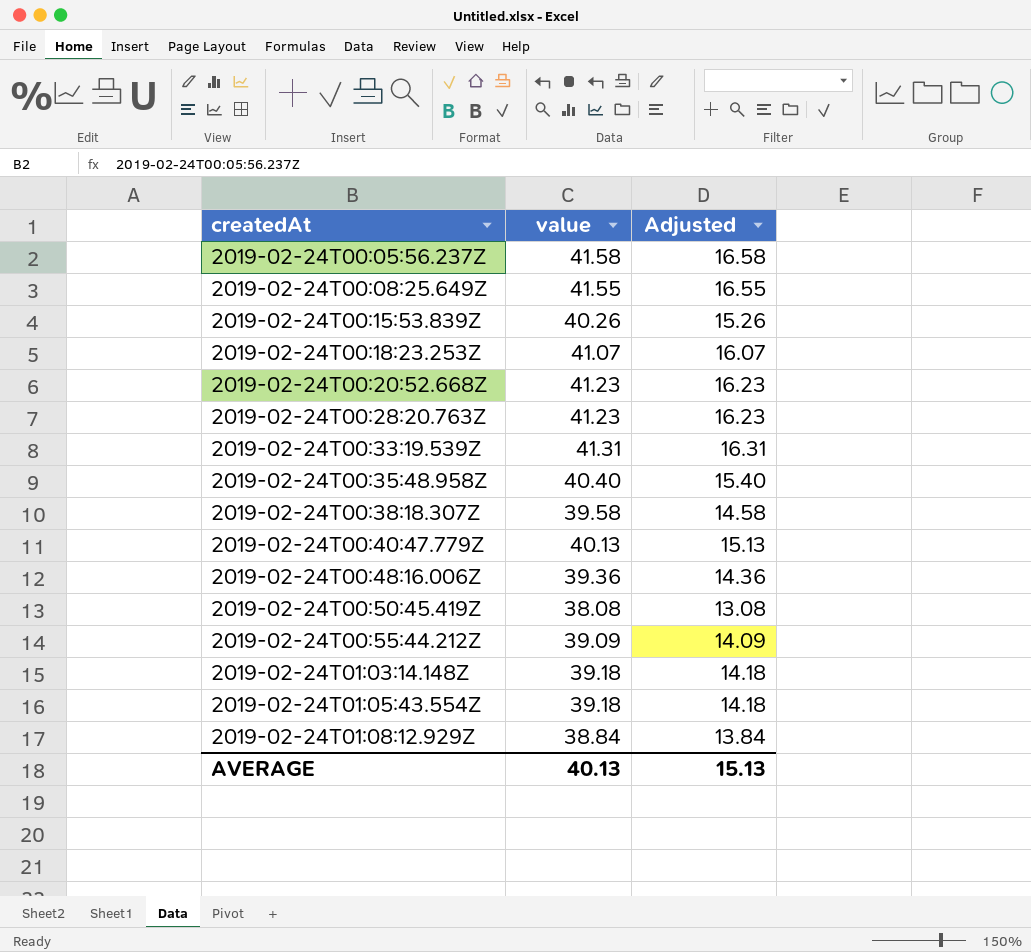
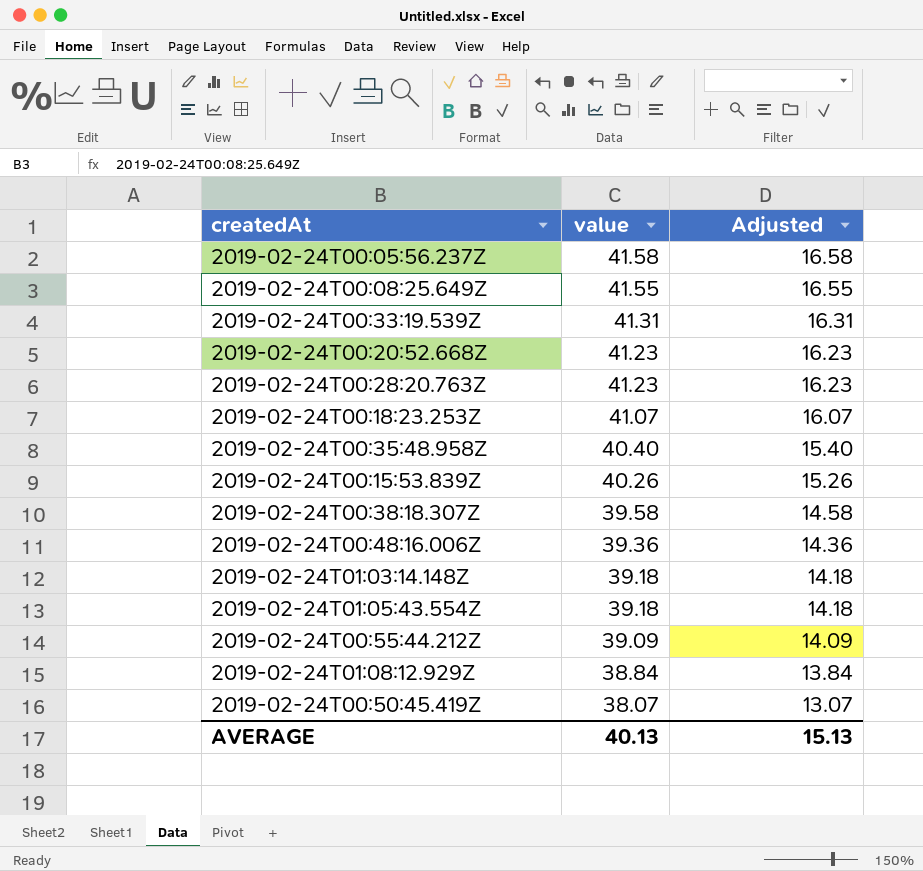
row order: createdAt ascending -> value descending
row 2019-02-24T00:40:47.779Z: 40.13 | 15.13 -> none
2019-02-24T00:50:45.419Z | value: 38.08 -> 38.07
2019-02-24T00:50:45.419Z | Adjusted: 13.08 -> 13.07

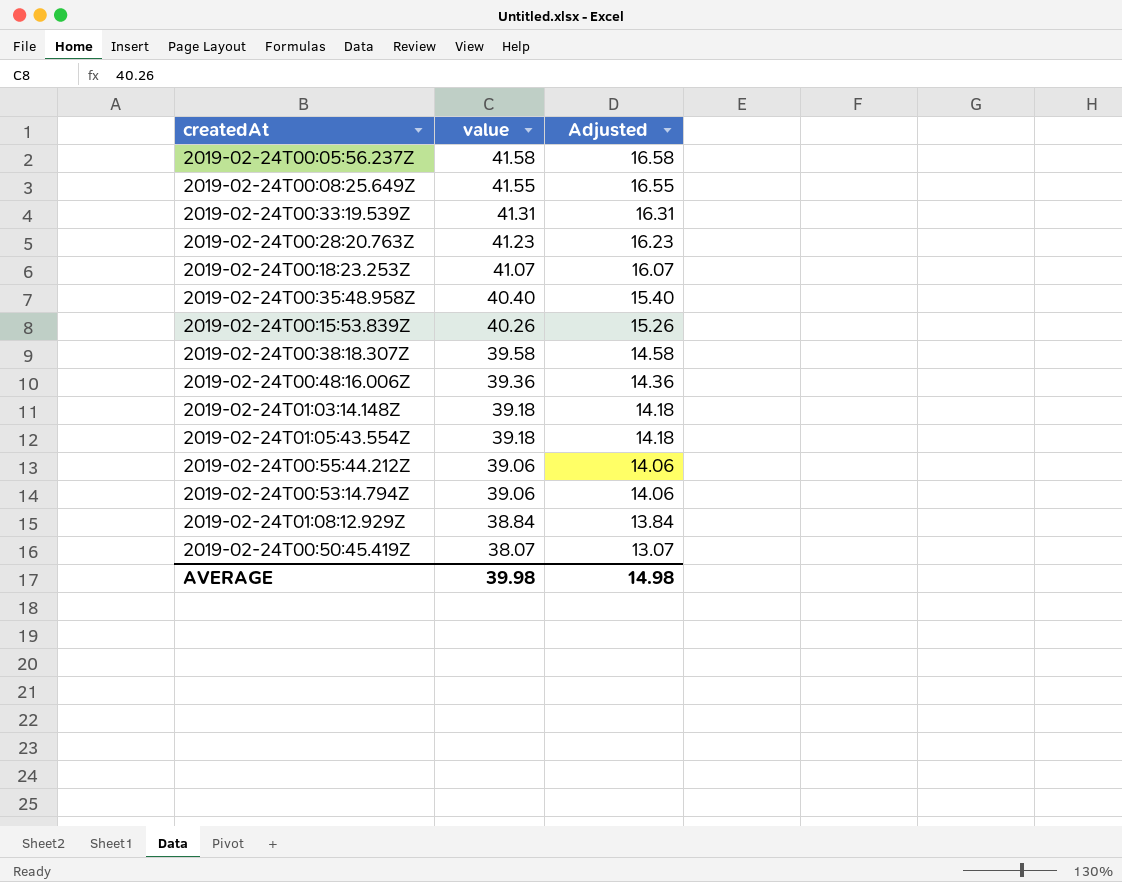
row 2019-02-24T00:20:52.668Z: 41.23 | 16.23 -> none
2019-02-24T00:55:44.212Z | value: 39.09 -> 39.06
2019-02-24T00:55:44.212Z | Adjusted: 14.09 -> 14.06
row 2019-02-24T00:53:14.794Z: none -> 39.06 | 14.06
AVERAGE | value: 40.13 -> 39.98
AVERAGE | Adjusted: 15.13 -> 14.98

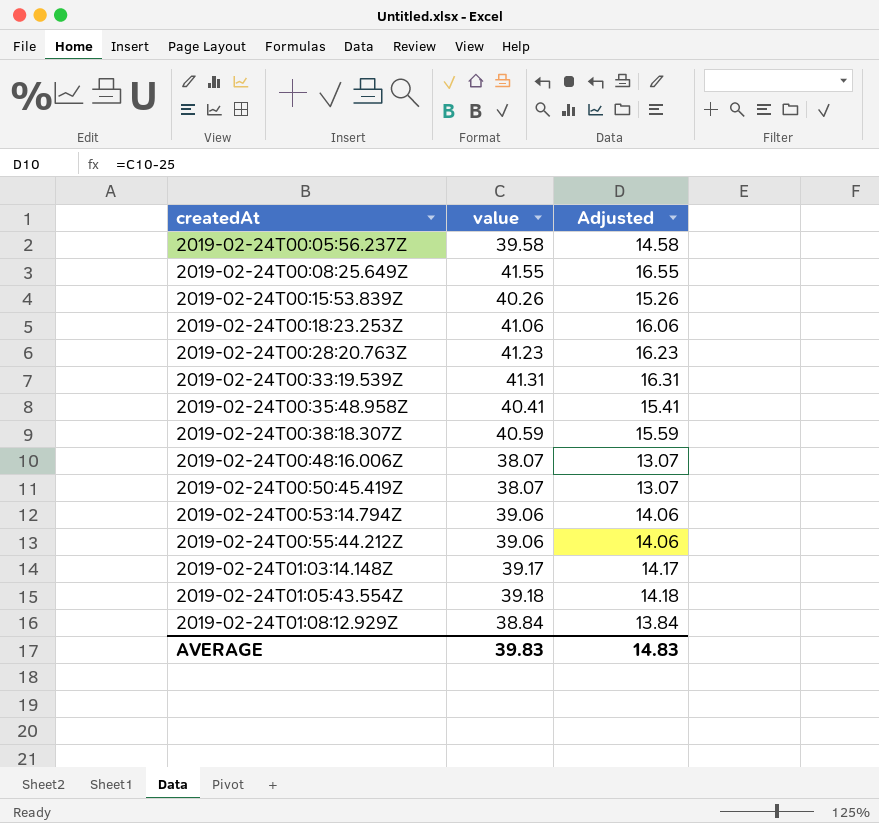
row order: value descending -> createdAt ascending
2019-02-24T00:05:56.237Z | value: 41.58 -> 39.58
2019-02-24T00:05:56.237Z | Adjusted: 16.58 -> 14.58
2019-02-24T00:18:23.253Z | value: 41.07 -> 41.06
2019-02-24T00:18:23.253Z | Adjusted: 16.07 -> 16.06
2019-02-24T00:35:48.958Z | value: 40.40 -> 40.41
2019-02-24T00:35:48.958Z | Adjusted: 15.40 -> 15.41
2019-02-24T00:38:18.307Z | value: 39.58 -> 40.59
2019-02-24T00:38:18.307Z | Adjusted: 14.58 -> 15.59
2019-02-24T00:48:16.006Z | value: 39.36 -> 38.07
2019-02-24T00:48:16.006Z | Adjusted: 14.36 -> 13.07
2019-02-24T01:03:14.148Z | value: 39.18 -> 39.17
2019-02-24T01:03:14.148Z | Adjusted: 14.18 -> 14.17
AVERAGE | value: 39.98 -> 39.83
AVERAGE | Adjusted: 14.98 -> 14.83

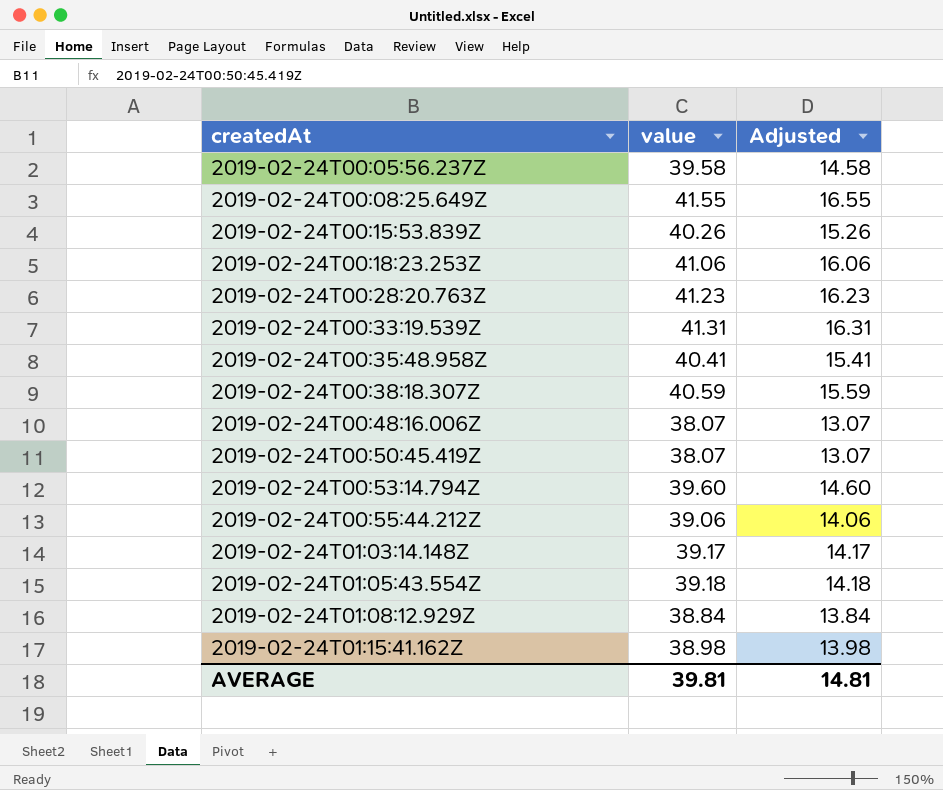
2019-02-24T00:53:14.794Z | value: 39.06 -> 39.60
2019-02-24T00:53:14.794Z | Adjusted: 14.06 -> 14.60
row 2019-02-24T01:15:41.162Z: none -> 38.98 | 13.98
AVERAGE | value: 39.83 -> 39.81
AVERAGE | Adjusted: 14.83 -> 14.81

